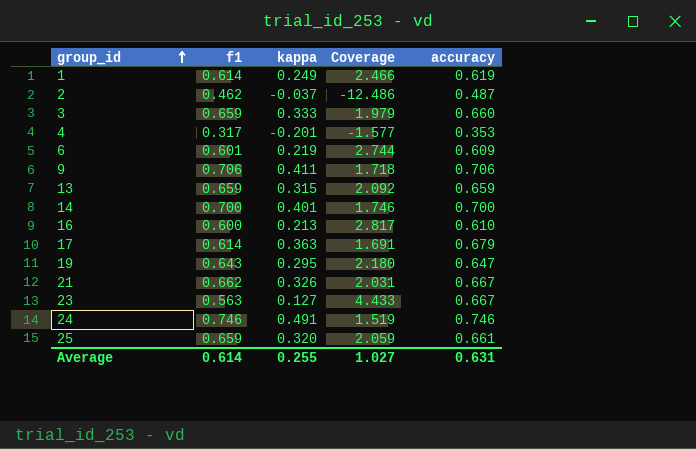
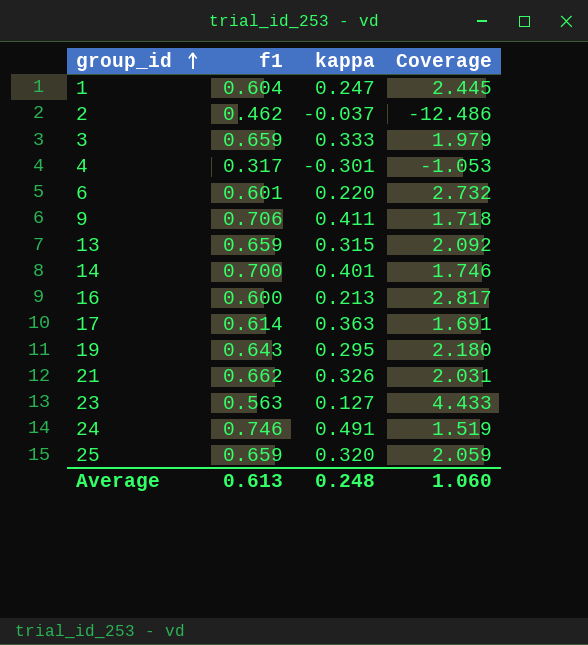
column accuracy | position: 5 -> none
1 | f1: 0.614 -> 0.604
1 | kappa: 0.249 -> 0.247
1 | Coverage: 2.466 -> 2.445
4 | kappa: -0.201 -> -0.301
4 | Coverage: -1.577 -> -1.053
6 | kappa: 0.219 -> 0.220
6 | Coverage: 2.744 -> 2.732
Average | f1: 0.614 -> 0.613
Average | kappa: 0.255 -> 0.248
Average | Coverage: 1.027 -> 1.060

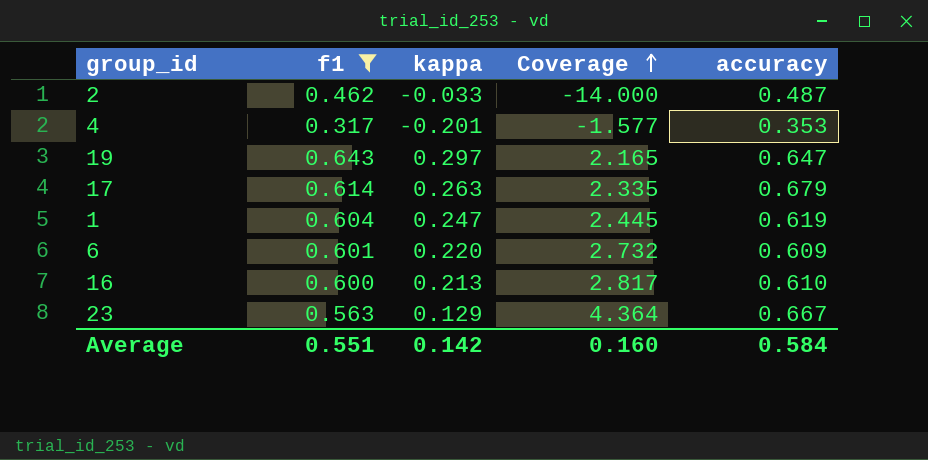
filter: none -> f1 <= 0.643
row order: group_id ascending -> Coverage ascending
column accuracy | position: none -> 5
2 | kappa: -0.037 -> -0.033
2 | Coverage: -12.486 -> -14.000
4 | kappa: -0.301 -> -0.201
4 | Coverage: -1.053 -> -1.577
19 | kappa: 0.295 -> 0.297
19 | Coverage: 2.180 -> 2.165
17 | kappa: 0.363 -> 0.263
17 | Coverage: 1.691 -> 2.335
23 | kappa: 0.127 -> 0.129
23 | Coverage: 4.433 -> 4.364
Average | f1: 0.613 -> 0.551
Average | kappa: 0.248 -> 0.142
Average | Coverage: 1.060 -> 0.160

